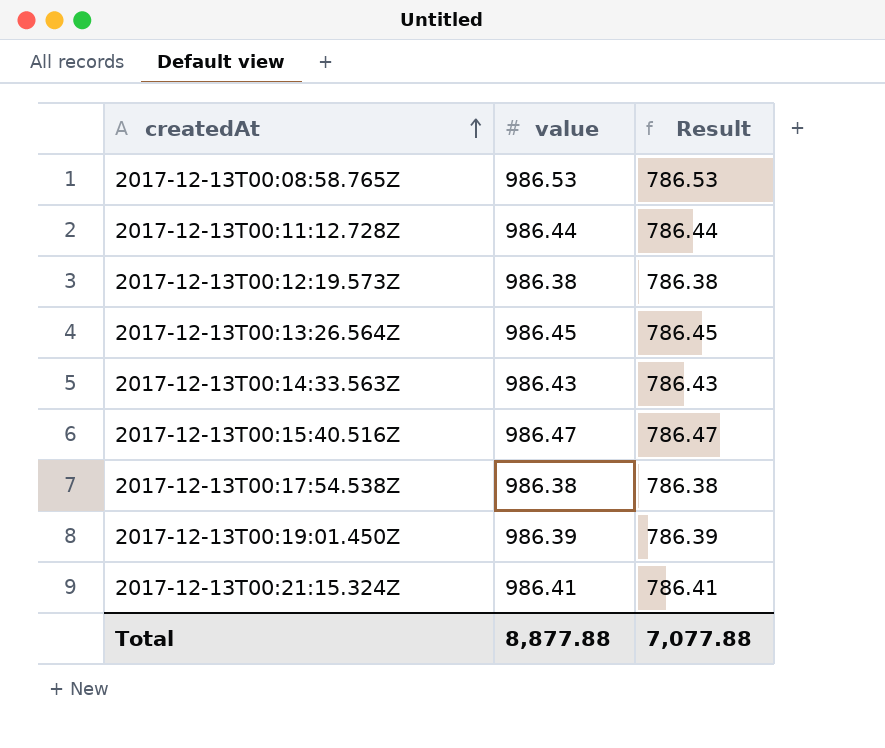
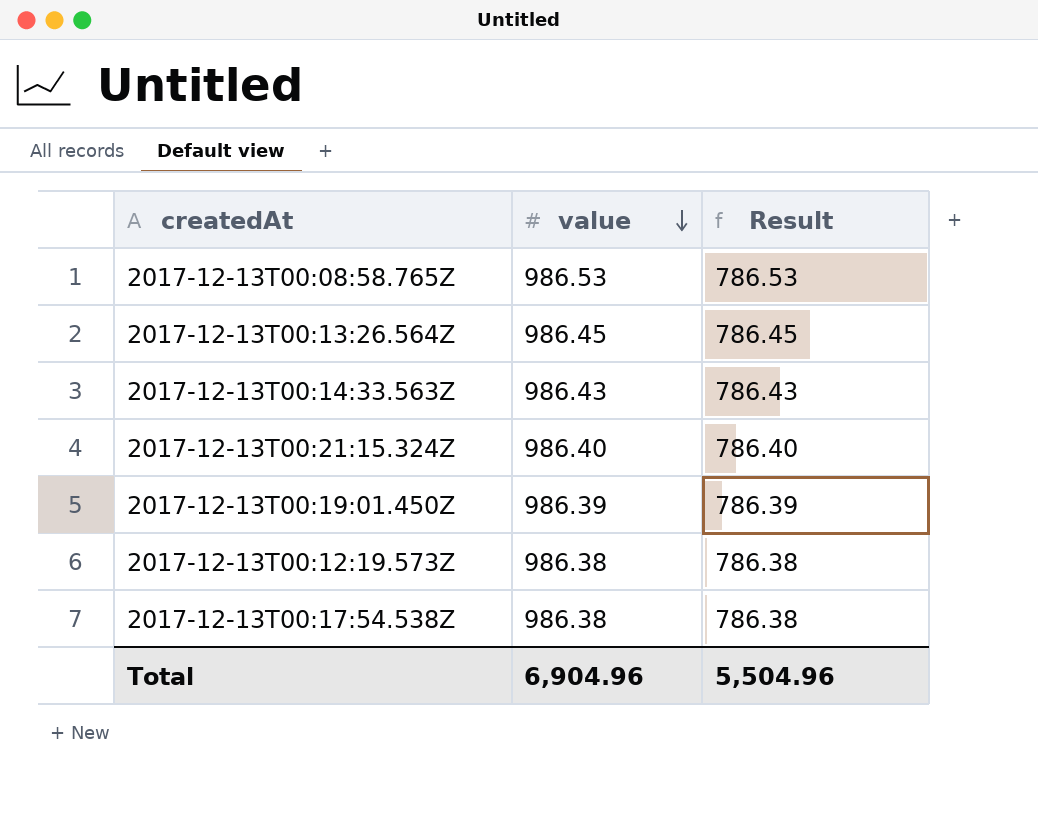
row order: createdAt ascending -> value descending
row 2017-12-13T00:11:12.728Z: 986.44 | 786.44 -> none
row 2017-12-13T00:15:40.516Z: 986.47 | 786.47 -> none
2017-12-13T00:21:15.324Z | value: 986.41 -> 986.40
2017-12-13T00:21:15.324Z | Result: 786.41 -> 786.40
Total | value: 8,877.88 -> 6,904.96
Total | Result: 7,077.88 -> 5,504.96

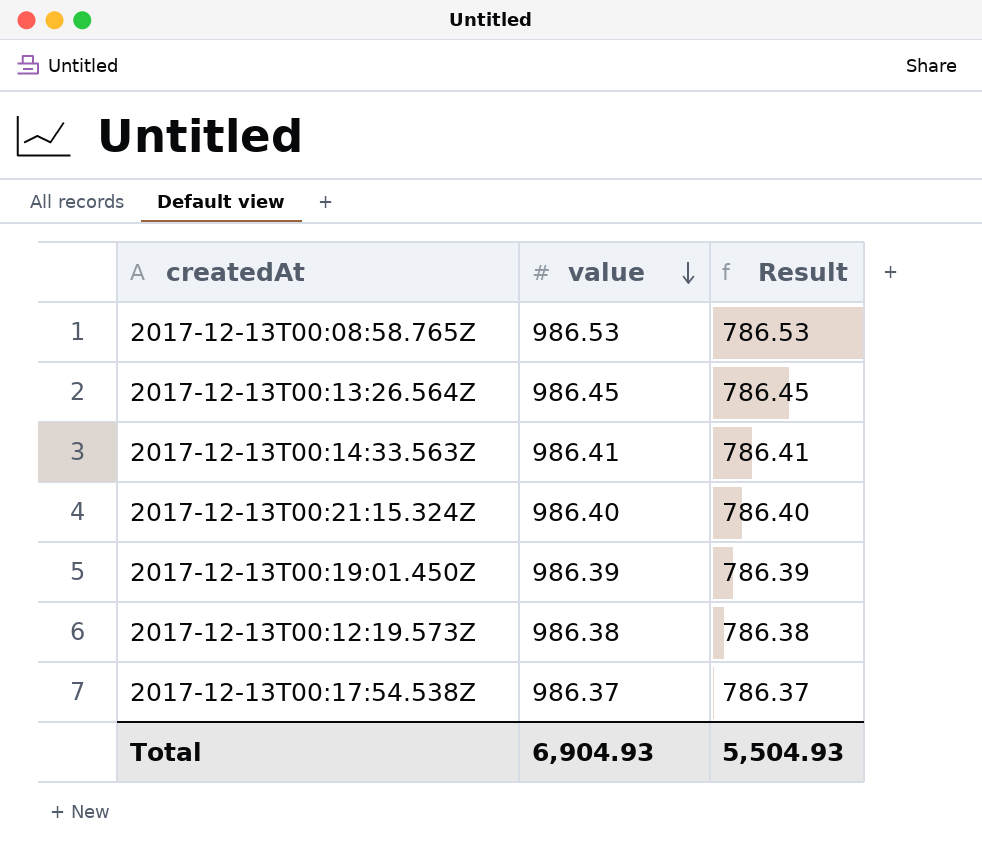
2017-12-13T00:14:33.563Z | value: 986.43 -> 986.41
2017-12-13T00:14:33.563Z | Result: 786.43 -> 786.41
2017-12-13T00:17:54.538Z | value: 986.38 -> 986.37
2017-12-13T00:17:54.538Z | Result: 786.38 -> 786.37
Total | value: 6,904.96 -> 6,904.93
Total | Result: 5,504.96 -> 5,504.93

